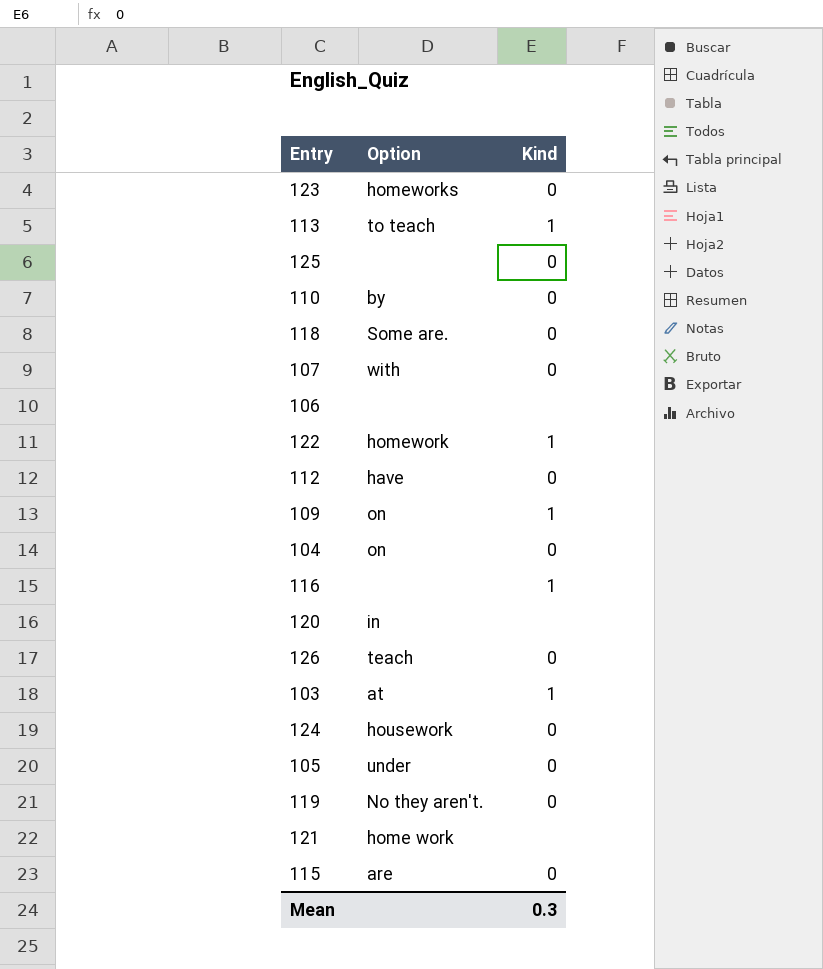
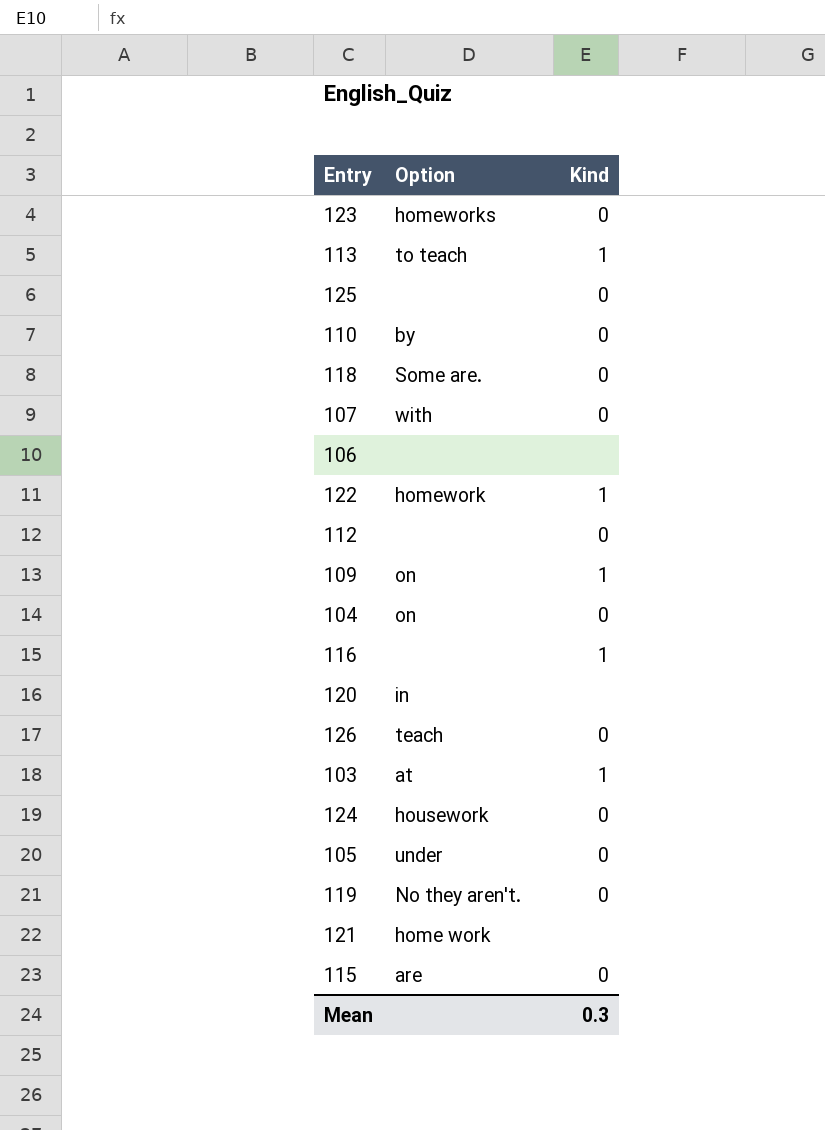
112 | Option: have -> none

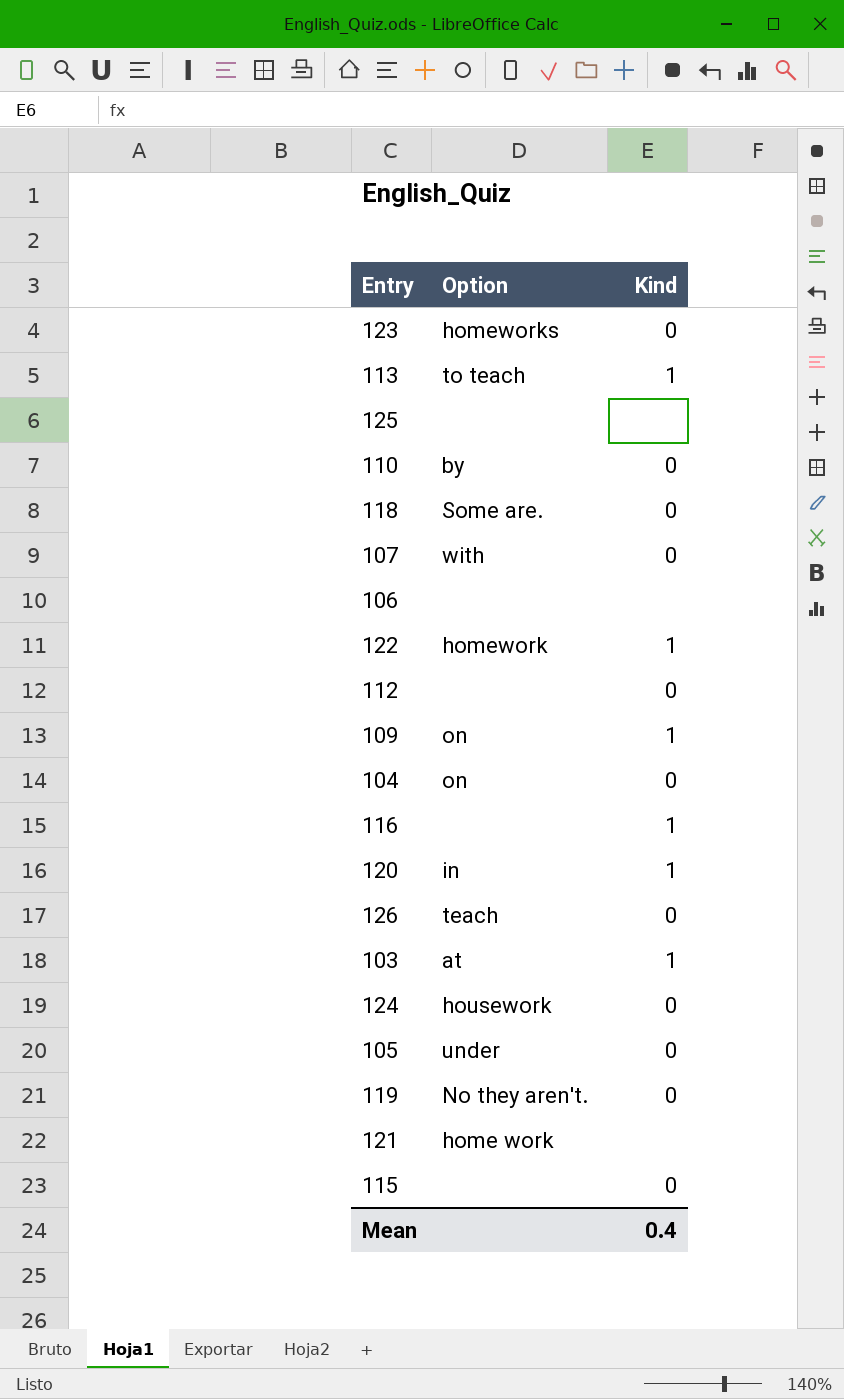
125 | Kind: 0 -> none
120 | Kind: none -> 1
115 | Option: are -> none
Mean | Kind: 0.3 -> 0.4

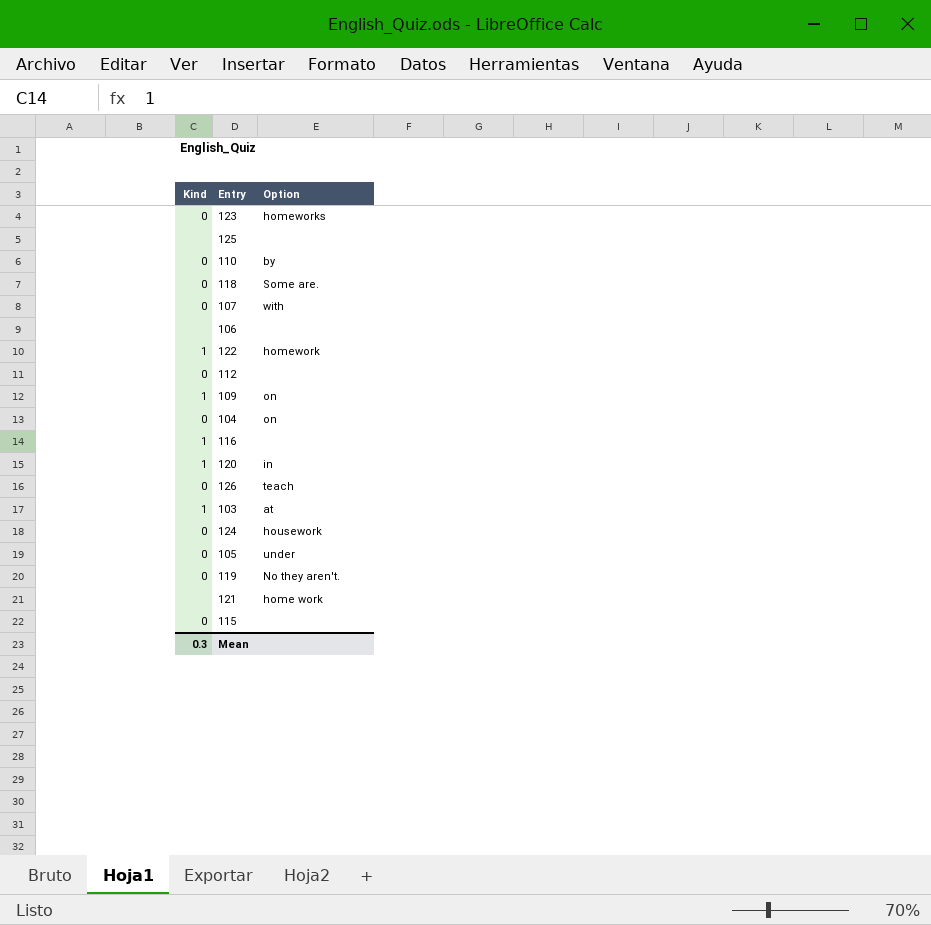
column Kind | position: 3 -> 1
row 113: to teach | 1 -> none
Mean | Kind: 0.4 -> 0.3

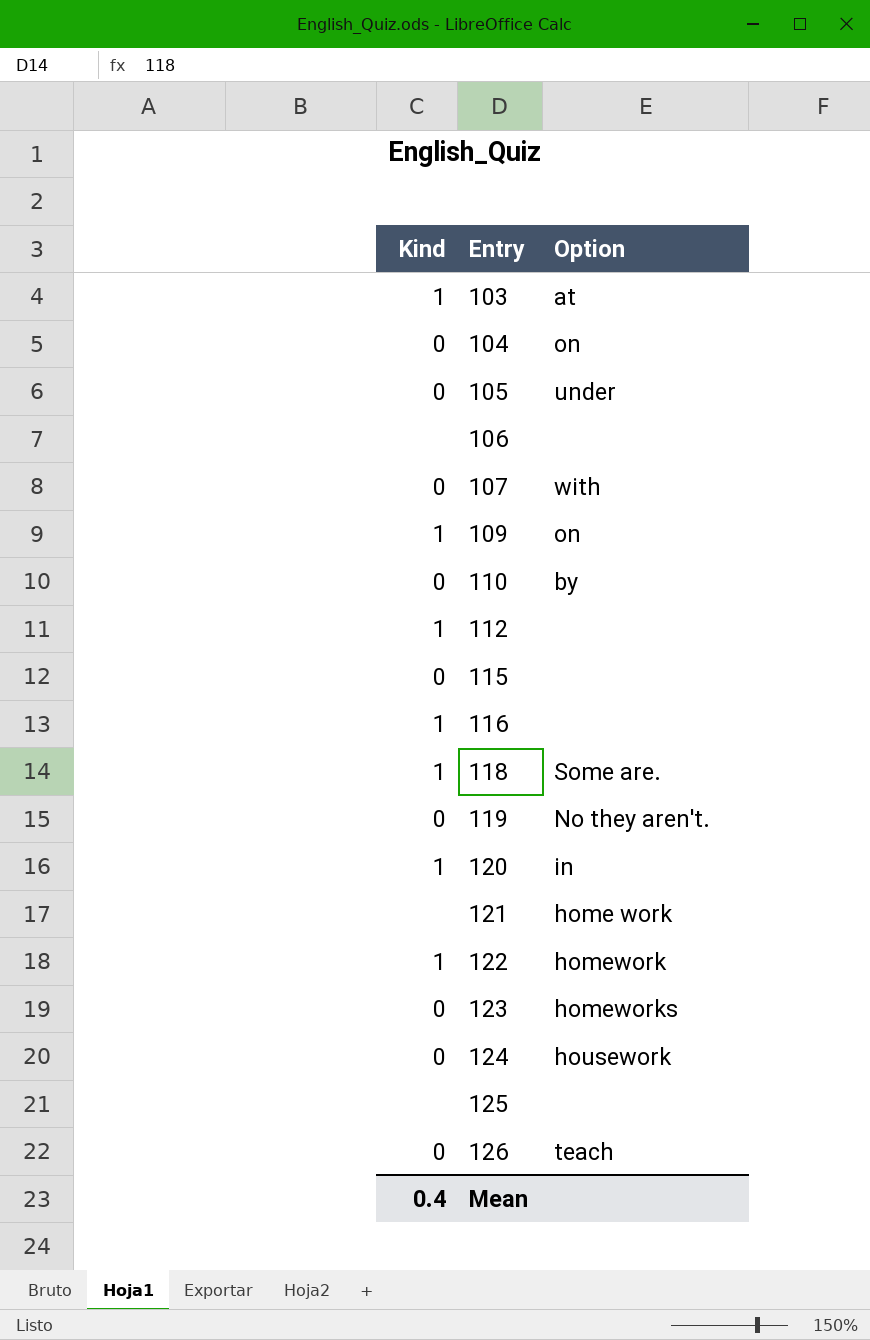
row order: none -> Entry ascending
112 | Kind: 0 -> 1
118 | Kind: 0 -> 1
Mean | Kind: 0.3 -> 0.4

